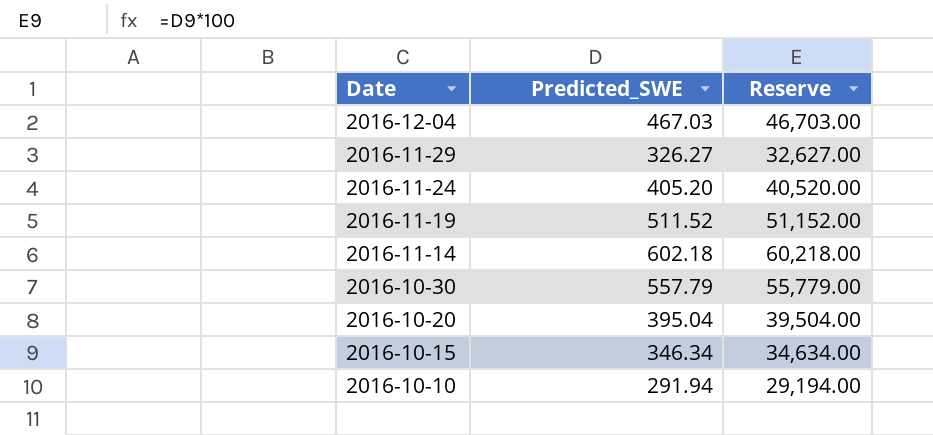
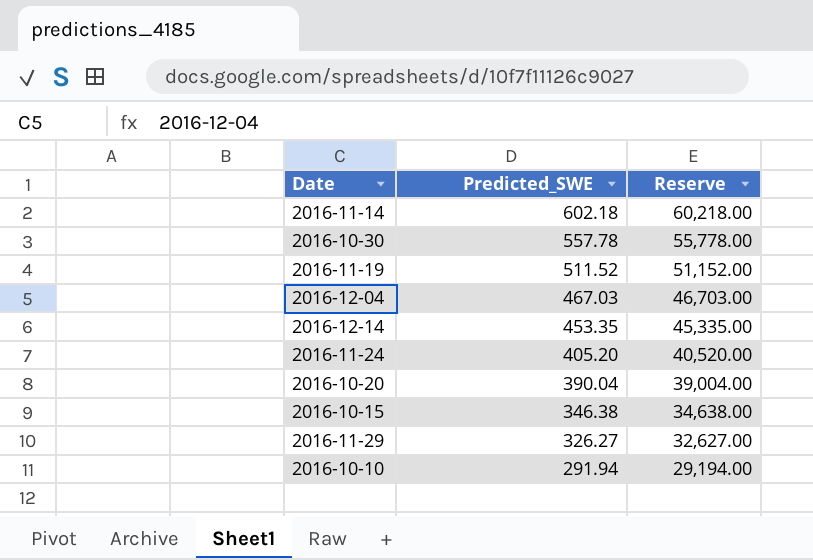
row order: Date descending -> Predicted_SWE descending
2016-10-30 | Predicted_SWE: 557.79 -> 557.78
2016-10-30 | Reserve: 55,779.00 -> 55,778.00
row 2016-12-14: none -> 453.35 | 45,335.00
2016-10-20 | Predicted_SWE: 395.04 -> 390.04
2016-10-20 | Reserve: 39,504.00 -> 39,004.00
2016-10-15 | Predicted_SWE: 346.34 -> 346.38
2016-10-15 | Reserve: 34,634.00 -> 34,638.00

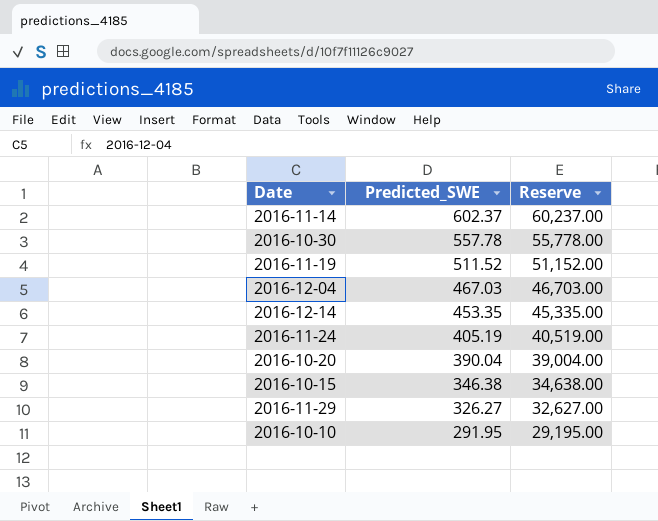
2016-11-14 | Predicted_SWE: 602.18 -> 602.37
2016-11-14 | Reserve: 60,218.00 -> 60,237.00
2016-11-24 | Predicted_SWE: 405.20 -> 405.19
2016-11-24 | Reserve: 40,520.00 -> 40,519.00
2016-10-10 | Predicted_SWE: 291.94 -> 291.95
2016-10-10 | Reserve: 29,194.00 -> 29,195.00

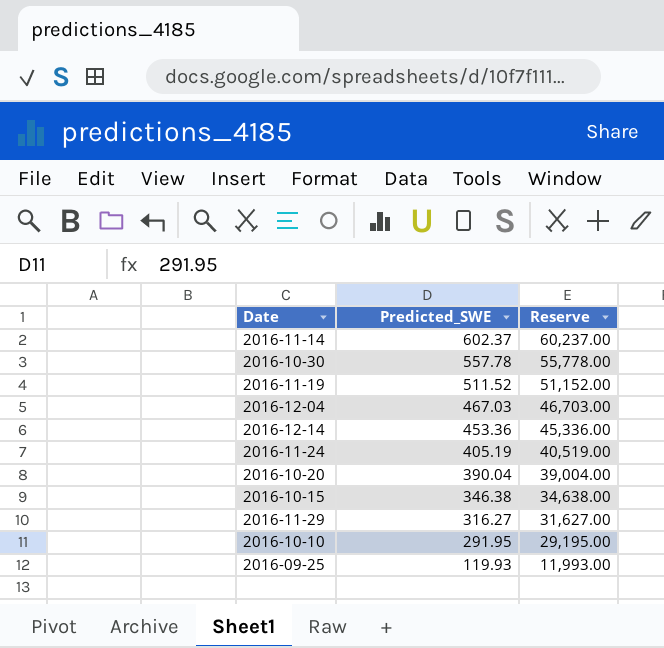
2016-12-14 | Predicted_SWE: 453.35 -> 453.36
2016-12-14 | Reserve: 45,335.00 -> 45,336.00
2016-11-29 | Predicted_SWE: 326.27 -> 316.27
2016-11-29 | Reserve: 32,627.00 -> 31,627.00
row 2016-09-25: none -> 119.93 | 11,993.00

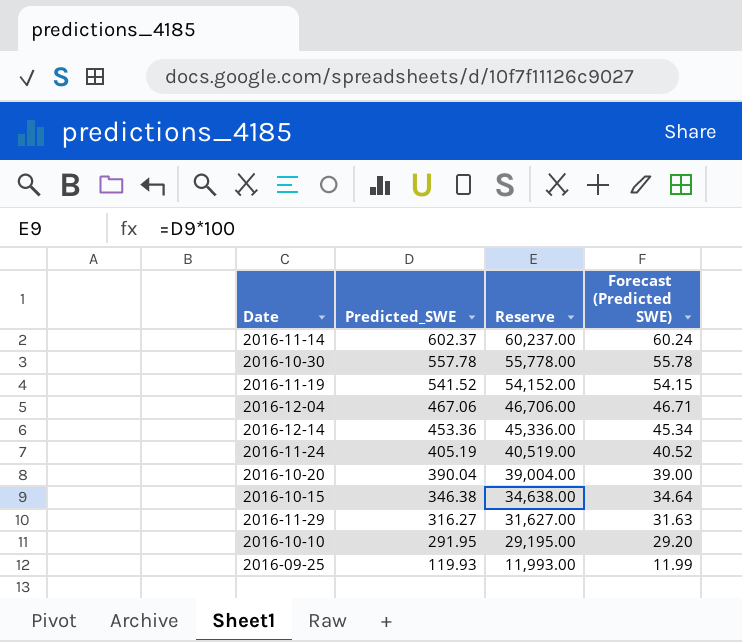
column Forecast (Predicted SWE) | formula: none -> [Predicted_SWE] * 0.1
2016-11-19 | Predicted_SWE: 511.52 -> 541.52
2016-11-19 | Reserve: 51,152.00 -> 54,152.00
2016-12-04 | Predicted_SWE: 467.03 -> 467.06
2016-12-04 | Reserve: 46,703.00 -> 46,706.00

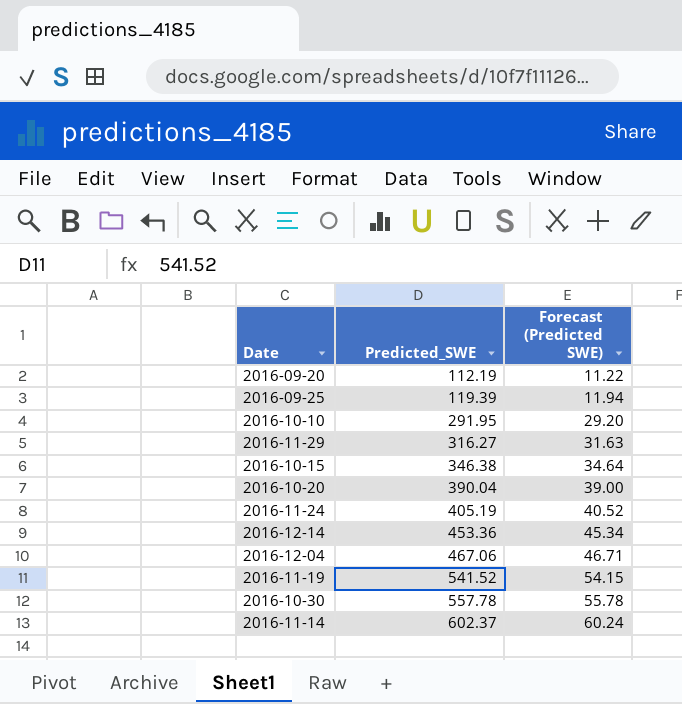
row order: Predicted_SWE descending -> Predicted_SWE ascending
column Reserve | formula: [Predicted_SWE] * 100 -> none
row 2016-09-20: none -> 112.19 | 11.22
2016-09-25 | Predicted_SWE: 119.93 -> 119.39
2016-09-25 | Forecast (Predicted SWE): 11.99 -> 11.94

